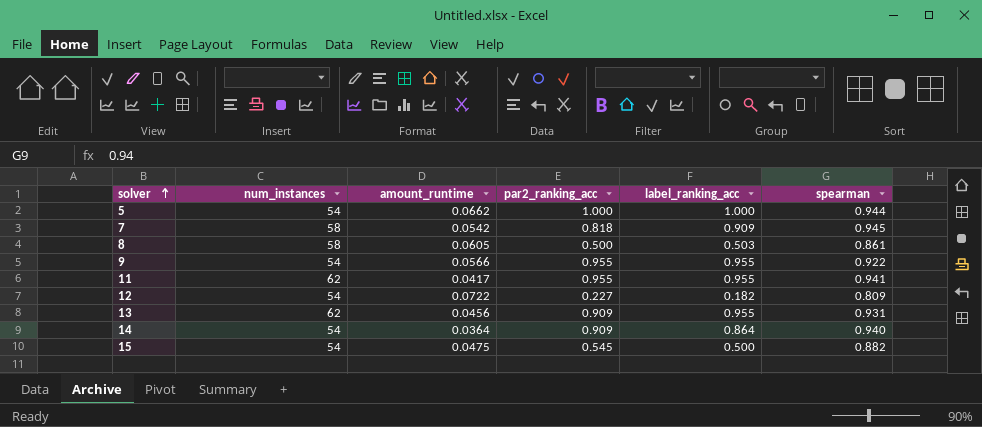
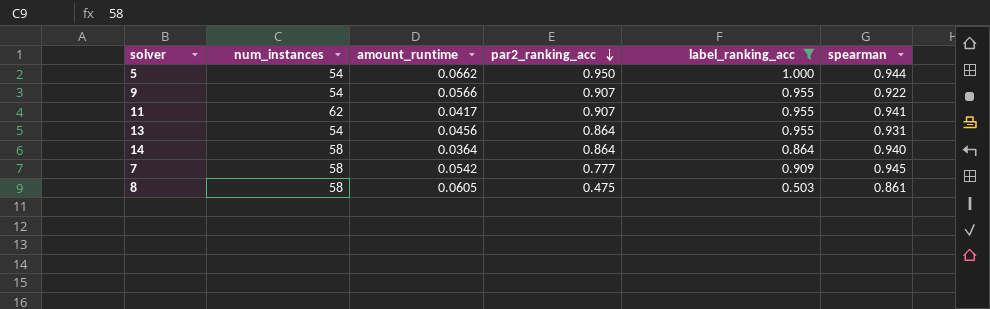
filter: none -> label_ranking_acc >= 0.503
row order: solver ascending -> par2_ranking_acc descending
5 | par2_ranking_acc: 1.000 -> 0.950
9 | par2_ranking_acc: 0.955 -> 0.907
11 | par2_ranking_acc: 0.955 -> 0.907
13 | num_instances: 62 -> 54
13 | par2_ranking_acc: 0.909 -> 0.864
14 | num_instances: 54 -> 58
14 | par2_ranking_acc: 0.909 -> 0.864
7 | par2_ranking_acc: 0.818 -> 0.777
8 | par2_ranking_acc: 0.500 -> 0.475

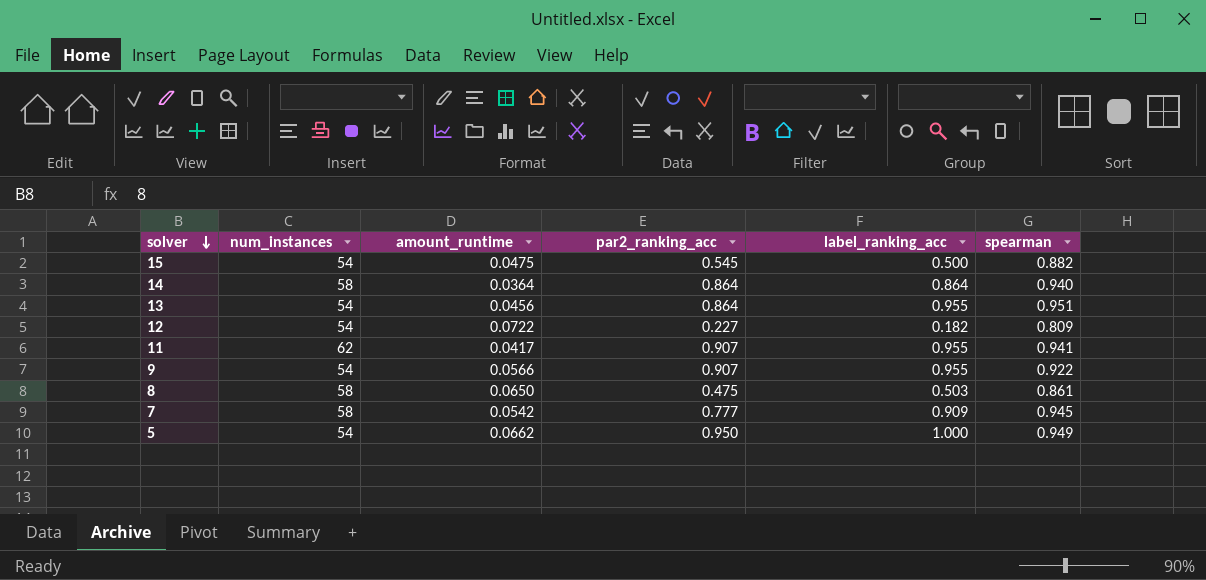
filter: label_ranking_acc >= 0.503 -> none
row order: par2_ranking_acc descending -> solver descending
13 | spearman: 0.931 -> 0.951
8 | amount_runtime: 0.0605 -> 0.0650
5 | spearman: 0.944 -> 0.949

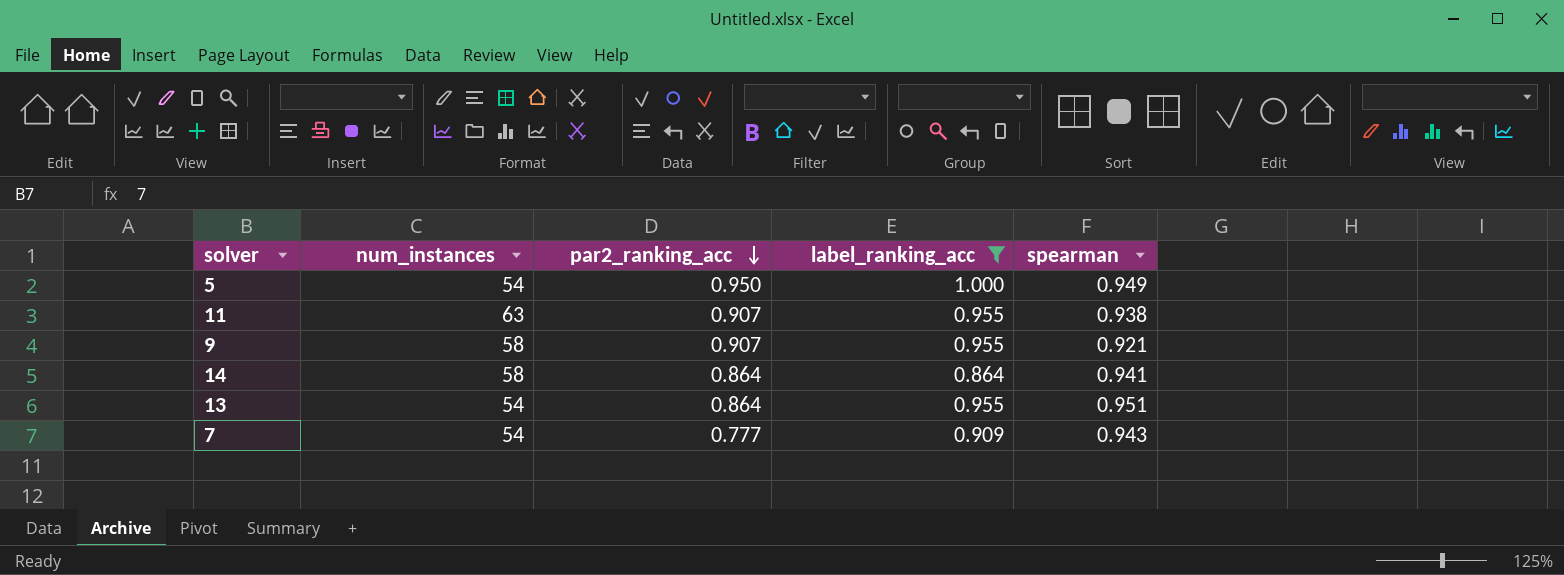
filter: none -> label_ranking_acc >= 0.864
row order: solver descending -> par2_ranking_acc descending
column amount_runtime | position: 3 -> none
11 | num_instances: 62 -> 63
11 | spearman: 0.941 -> 0.938
9 | num_instances: 54 -> 58
9 | spearman: 0.922 -> 0.921
14 | spearman: 0.940 -> 0.941
7 | num_instances: 58 -> 54
7 | spearman: 0.945 -> 0.943

